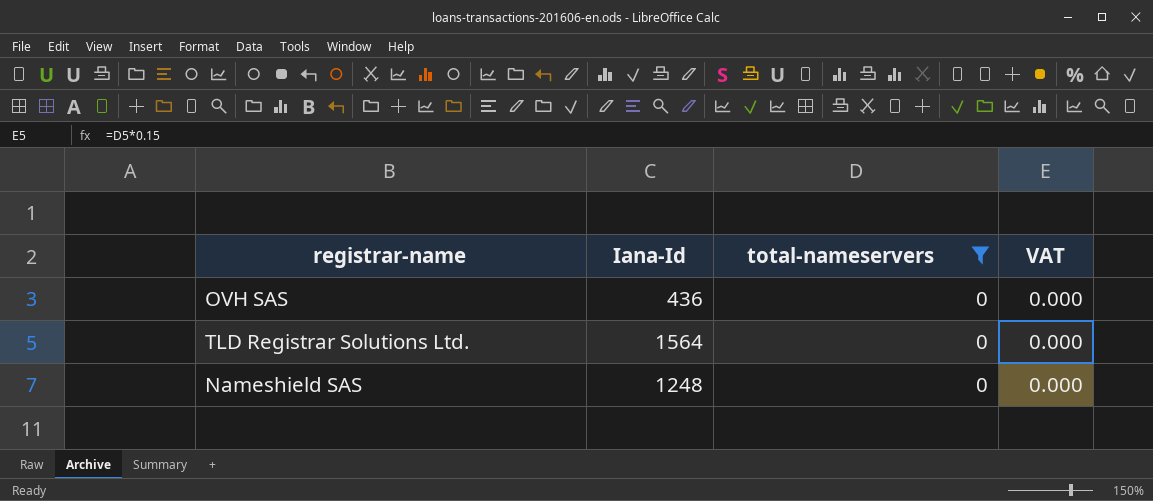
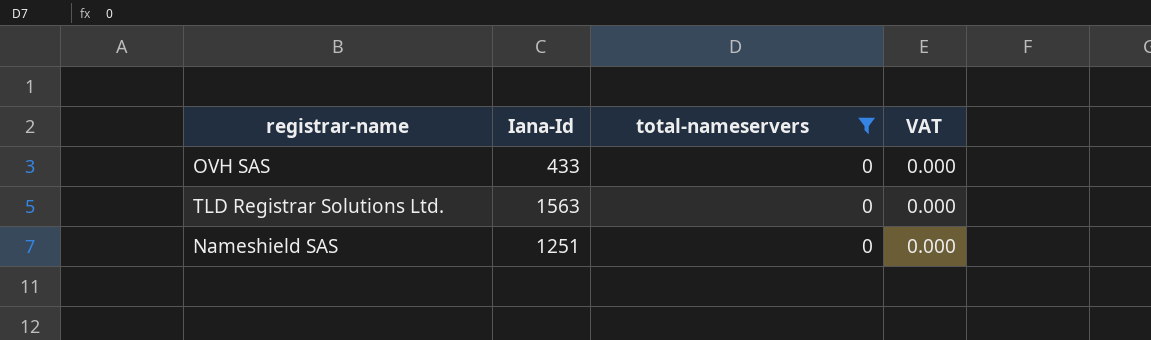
OVH SAS | Iana-Id: 436 -> 433
TLD Registrar Solutions Ltd. | Iana-Id: 1564 -> 1563
Nameshield SAS | Iana-Id: 1248 -> 1251

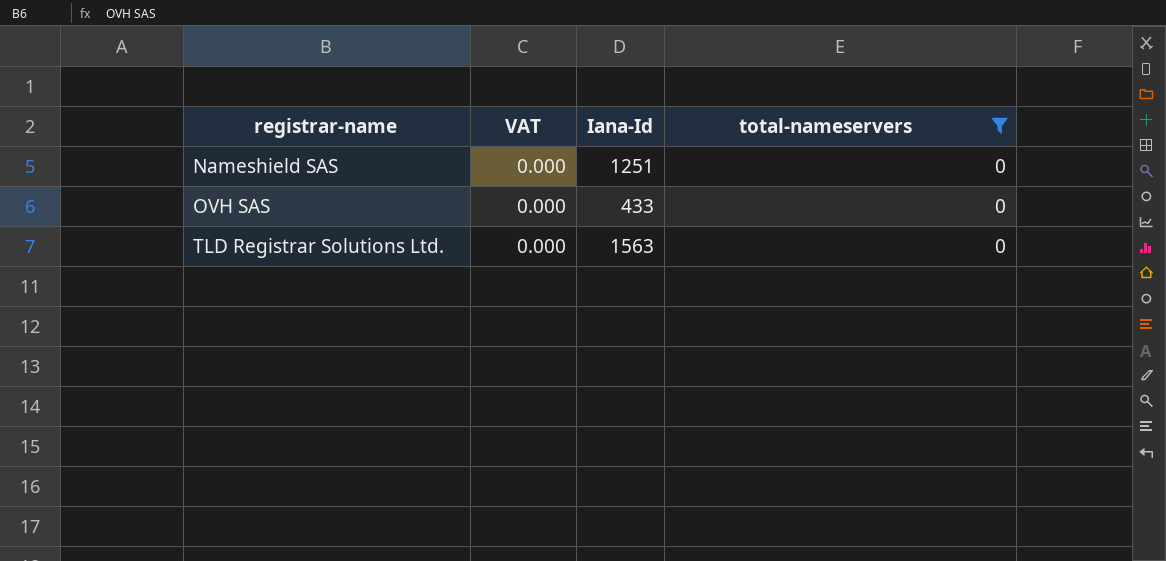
row order: none -> registrar-name ascending
column VAT | position: 4 -> 2

